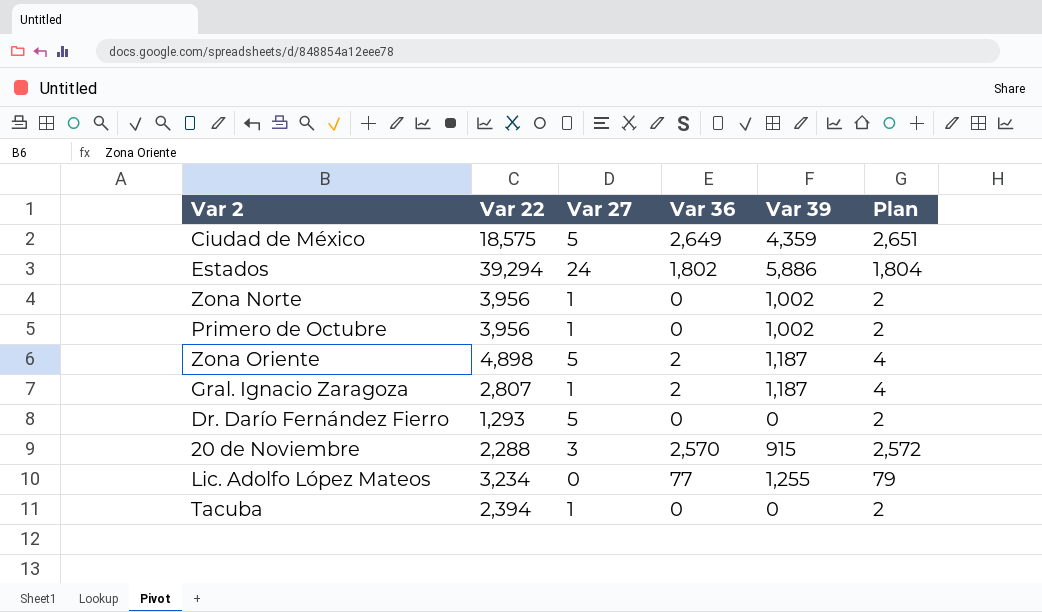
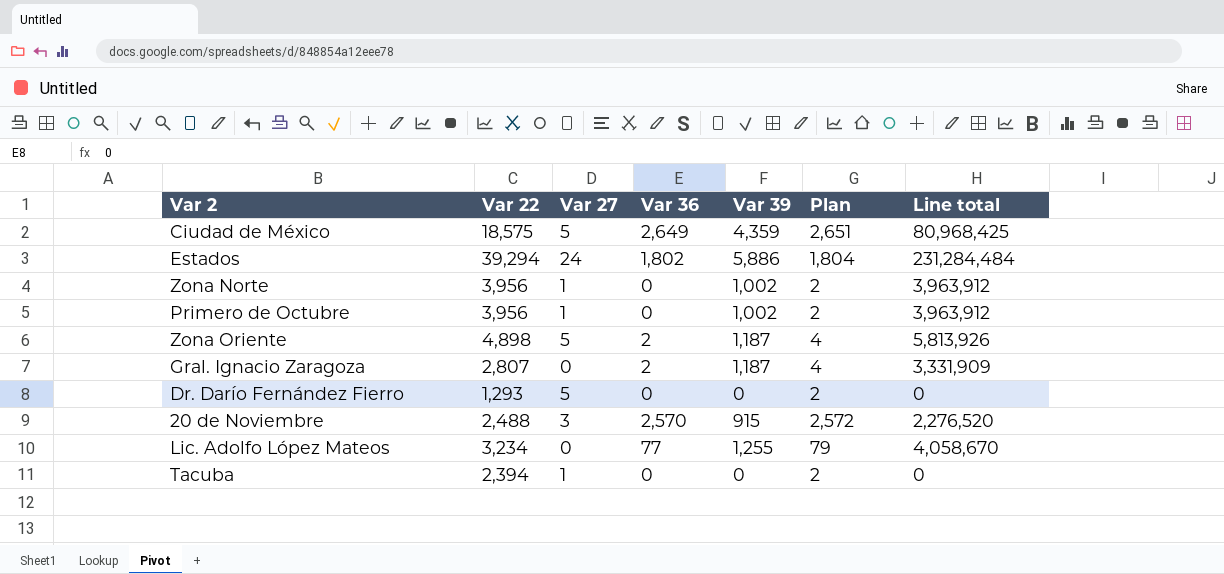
column Line total | formula: none -> [Var 22] * [Var 39]
Gral. Ignacio Zaragoza | Var 27: 1 -> 0
20 de Noviembre | Var 22: 2,288 -> 2,488

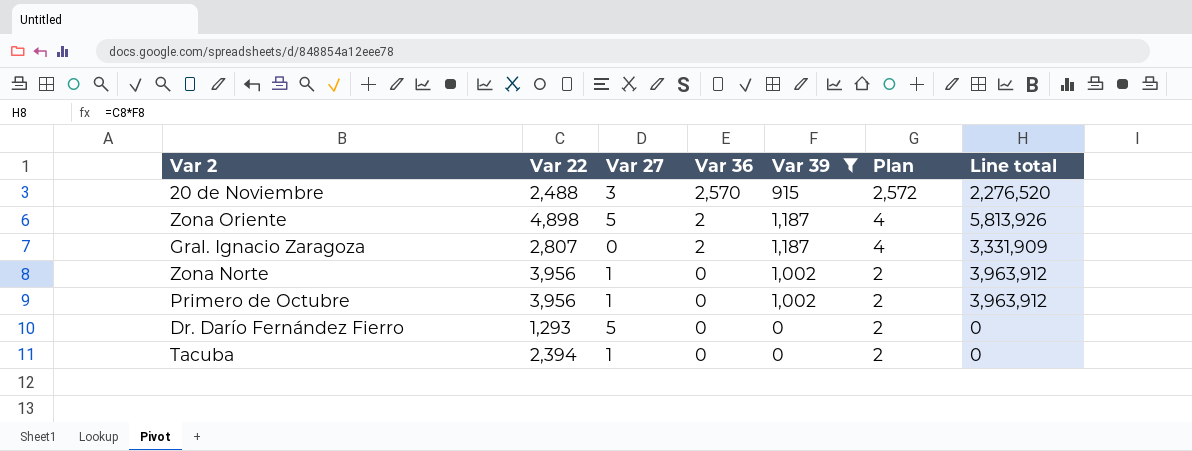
filter: none -> Var 39 <= 1,187
row order: none -> Var 36 descending

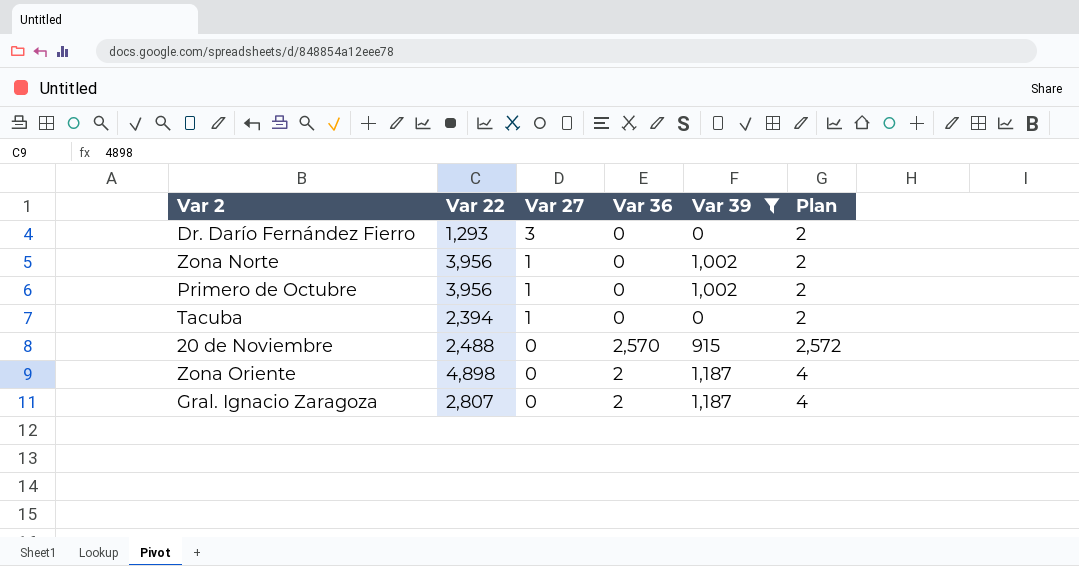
row order: Var 36 descending -> Var 27 descending
column Line total | formula: [Var 22] * [Var 39] -> none
Dr. Darío Fernández Fierro | Var 27: 5 -> 3
20 de Noviembre | Var 27: 3 -> 0
Zona Oriente | Var 27: 5 -> 0

